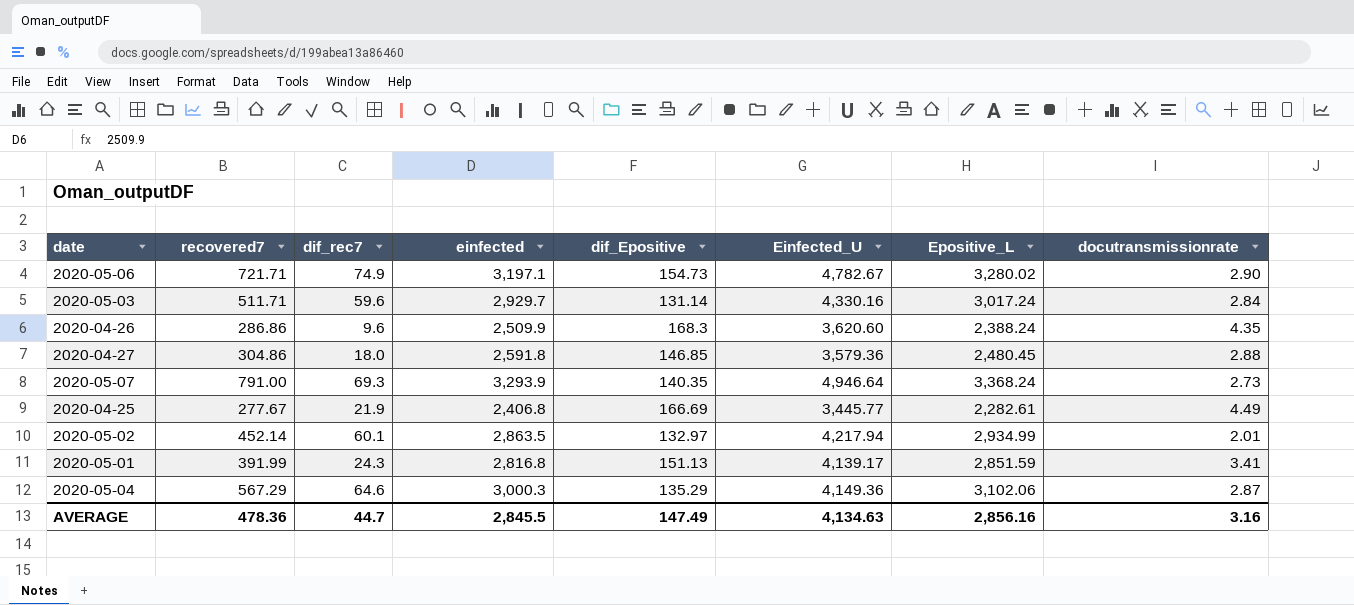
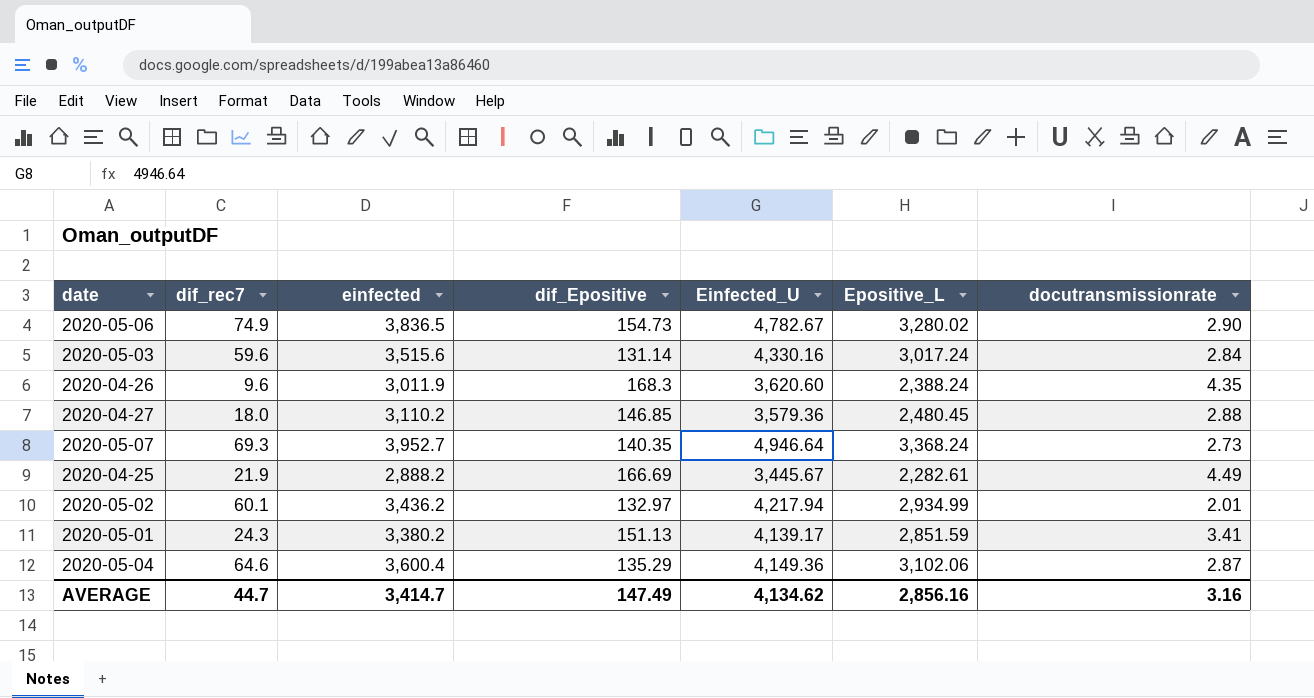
column recovered7 | position: 2 -> none
2020-05-06 | einfected: 3,197.1 -> 3,836.5
2020-05-03 | einfected: 2,929.7 -> 3,515.6
2020-04-26 | einfected: 2,509.9 -> 3,011.9
2020-04-27 | einfected: 2,591.8 -> 3,110.2
2020-05-07 | einfected: 3,293.9 -> 3,952.7
2020-04-25 | einfected: 2,406.8 -> 2,888.2
2020-04-25 | Einfected_U: 3,445.77 -> 3,445.67
2020-05-02 | einfected: 2,863.5 -> 3,436.2
2020-05-01 | einfected: 2,816.8 -> 3,380.2
2020-05-04 | einfected: 3,000.3 -> 3,600.4
AVERAGE | einfected: 2,845.5 -> 3,414.7
AVERAGE | Einfected_U: 4,134.63 -> 4,134.62

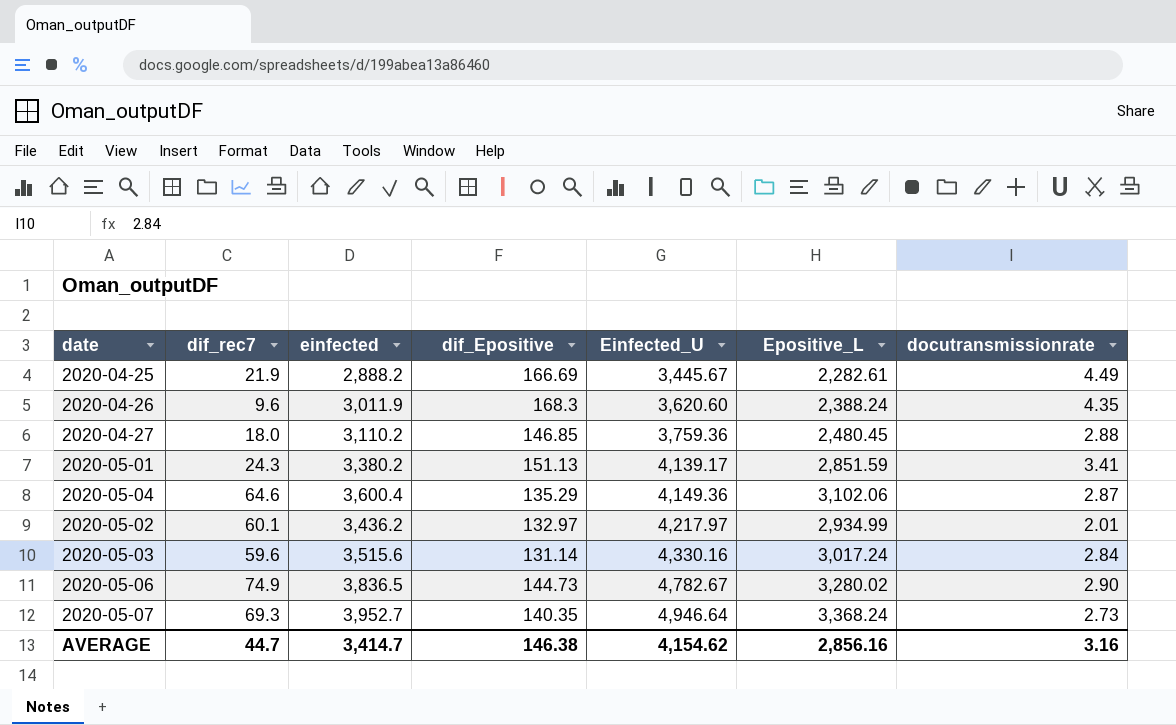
row order: none -> Einfected_U ascending
2020-04-27 | Einfected_U: 3,579.36 -> 3,759.36
2020-05-02 | Einfected_U: 4,217.94 -> 4,217.97
2020-05-06 | dif_Epositive: 154.73 -> 144.73
AVERAGE | dif_Epositive: 147.49 -> 146.38
AVERAGE | Einfected_U: 4,134.62 -> 4,154.62

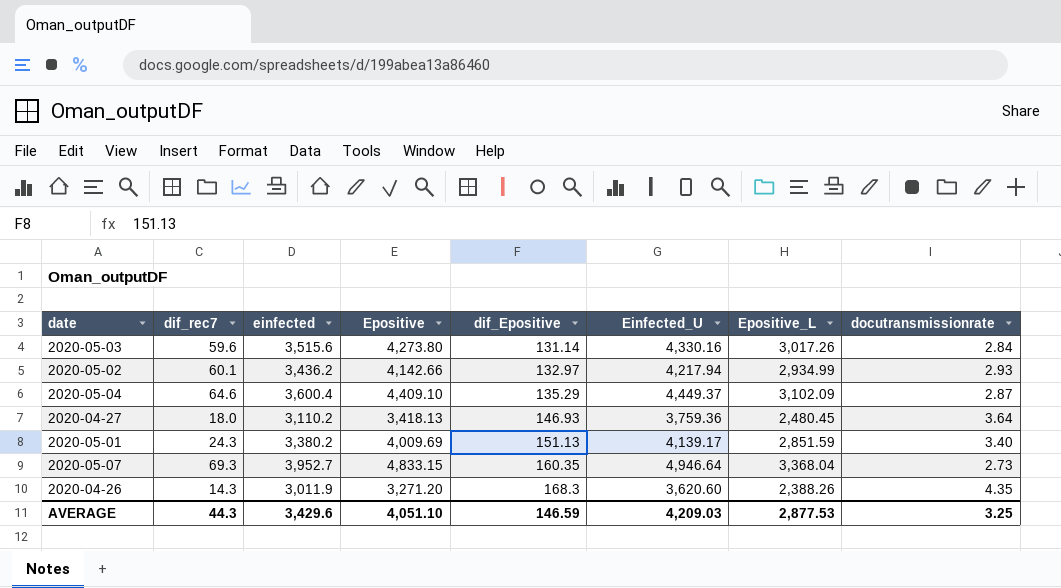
row order: Einfected_U ascending -> dif_Epositive ascending
column Epositive | position: none -> 4
row 2020-04-25: 21.9 | 2,888.2 | 166.69 | 3,445.67 | 2,282.61 | 4.49 -> none
row 2020-05-06: 74.9 | 3,836.5 | 144.73 | 4,782.67 | 3,280.02 | 2.90 -> none
2020-05-03 | Epositive_L: 3,017.24 -> 3,017.26
2020-05-02 | Einfected_U: 4,217.97 -> 4,217.94
2020-05-02 | docutransmissionrate: 2.01 -> 2.93
2020-05-04 | Einfected_U: 4,149.36 -> 4,449.37
2020-05-04 | Epositive_L: 3,102.06 -> 3,102.09
2020-04-27 | dif_Epositive: 146.85 -> 146.93
2020-04-27 | docutransmissionrate: 2.88 -> 3.64
2020-05-01 | docutransmissionrate: 3.41 -> 3.40
2020-05-07 | dif_Epositive: 140.35 -> 160.35
2020-05-07 | Epositive_L: 3,368.24 -> 3,368.04
2020-04-26 | dif_rec7: 9.6 -> 14.3
2020-04-26 | Epositive_L: 2,388.24 -> 2,388.26
AVERAGE | dif_rec7: 44.7 -> 44.3
AVERAGE | einfected: 3,414.7 -> 3,429.6
AVERAGE | dif_Epositive: 146.38 -> 146.59
AVERAGE | Einfected_U: 4,154.62 -> 4,209.03
AVERAGE | Epositive_L: 2,856.16 -> 2,877.53
AVERAGE | docutransmissionrate: 3.16 -> 3.25

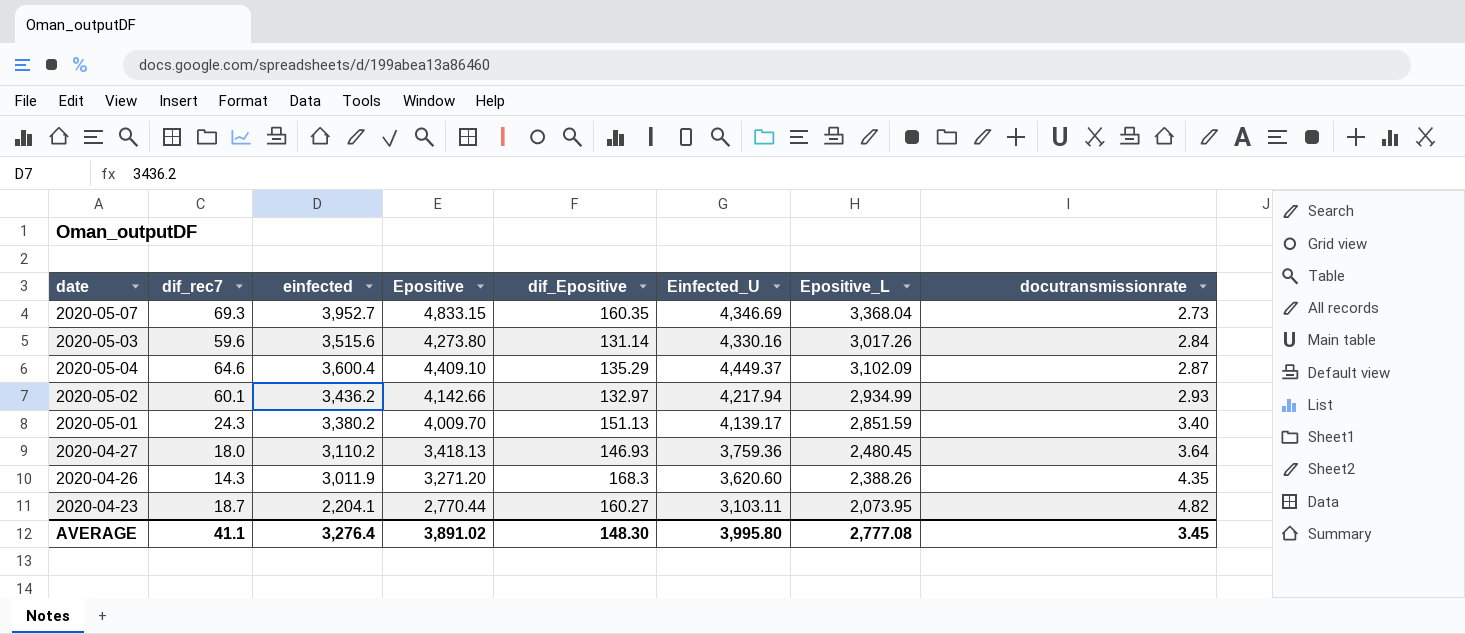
row order: dif_Epositive ascending -> docutransmissionrate ascending
2020-05-07 | Einfected_U: 4,946.64 -> 4,346.69
2020-05-01 | Epositive: 4,009.69 -> 4,009.70
row 2020-04-23: none -> 18.7 | 2,204.1 | 2,770.44 | 160.27 | 3,103.11 | 2,073.95 | 4.82
AVERAGE | dif_rec7: 44.3 -> 41.1
AVERAGE | einfected: 3,429.6 -> 3,276.4
AVERAGE | Epositive: 4,051.10 -> 3,891.02
AVERAGE | dif_Epositive: 146.59 -> 148.30
AVERAGE | Einfected_U: 4,209.03 -> 3,995.80
AVERAGE | Epositive_L: 2,877.53 -> 2,777.08
AVERAGE | docutransmissionrate: 3.25 -> 3.45

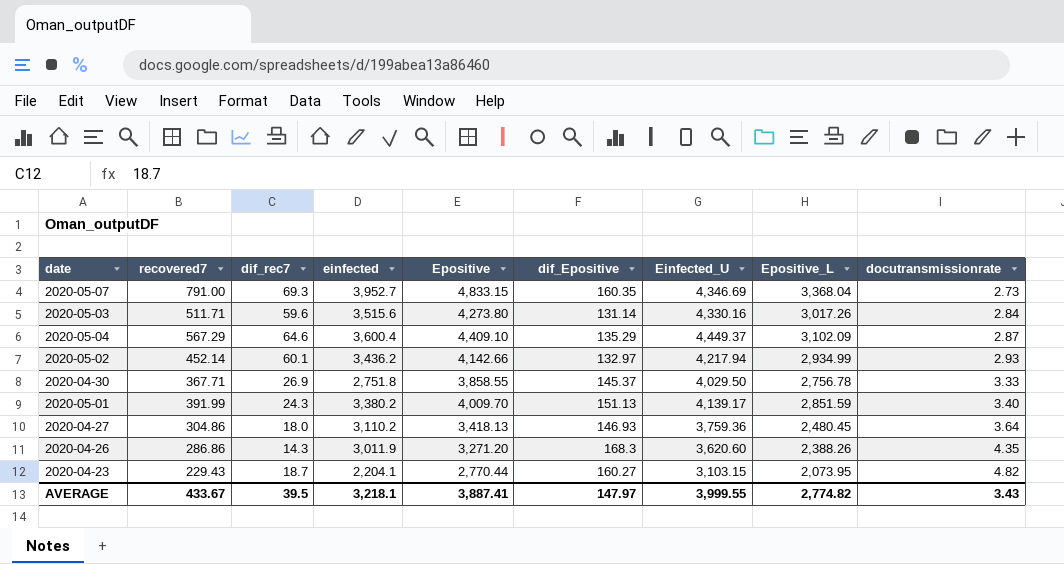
column recovered7 | position: none -> 2
row 2020-04-30: none -> 367.71 | 26.9 | 2,751.8 | 3,858.55 | 145.37 | 4,029.50 | 2,756.78 | 3.33
2020-04-23 | Einfected_U: 3,103.11 -> 3,103.15
AVERAGE | dif_rec7: 41.1 -> 39.5
AVERAGE | einfected: 3,276.4 -> 3,218.1
AVERAGE | Epositive: 3,891.02 -> 3,887.41
AVERAGE | dif_Epositive: 148.30 -> 147.97
AVERAGE | Einfected_U: 3,995.80 -> 3,999.55
AVERAGE | Epositive_L: 2,777.08 -> 2,774.82
AVERAGE | docutransmissionrate: 3.45 -> 3.43

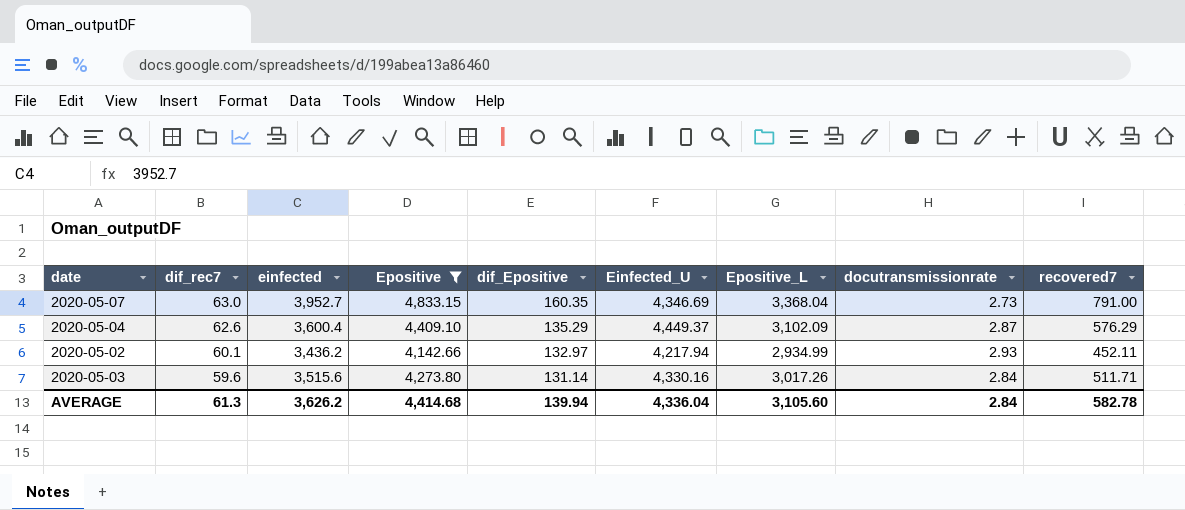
filter: none -> Epositive >= 4,142.66
row order: docutransmissionrate ascending -> dif_rec7 descending
column recovered7 | position: 2 -> 9
2020-05-07 | dif_rec7: 69.3 -> 63.0
2020-05-04 | dif_rec7: 64.6 -> 62.6
2020-05-04 | recovered7: 567.29 -> 576.29
2020-05-02 | recovered7: 452.14 -> 452.11
AVERAGE | dif_rec7: 39.5 -> 61.3
AVERAGE | einfected: 3,218.1 -> 3,626.2
AVERAGE | Epositive: 3,887.41 -> 4,414.68
AVERAGE | dif_Epositive: 147.97 -> 139.94
AVERAGE | Einfected_U: 3,999.55 -> 4,336.04
AVERAGE | Epositive_L: 2,774.82 -> 3,105.60
AVERAGE | docutransmissionrate: 3.43 -> 2.84
AVERAGE | recovered7: 433.67 -> 582.78

